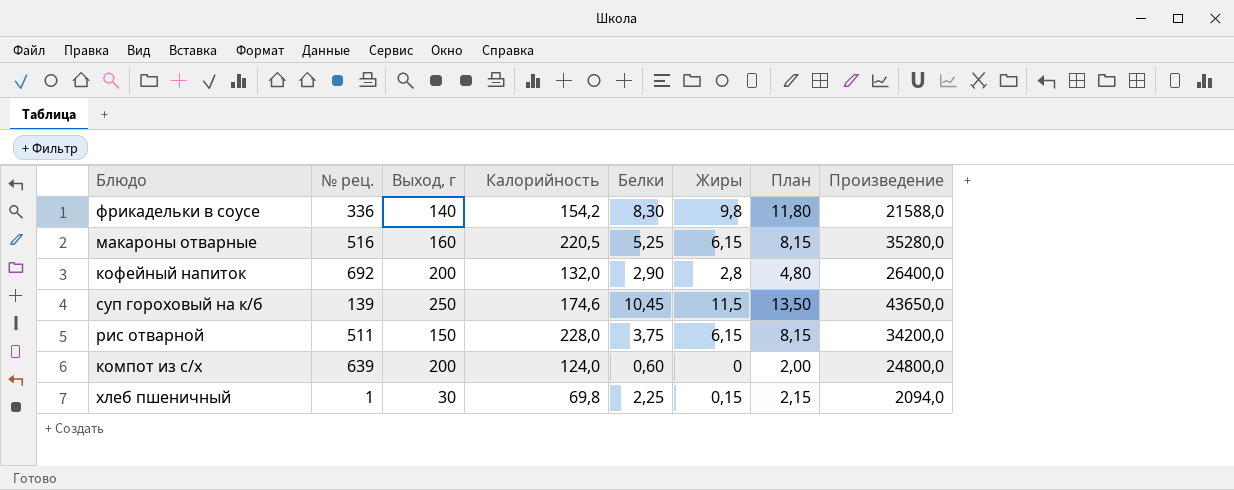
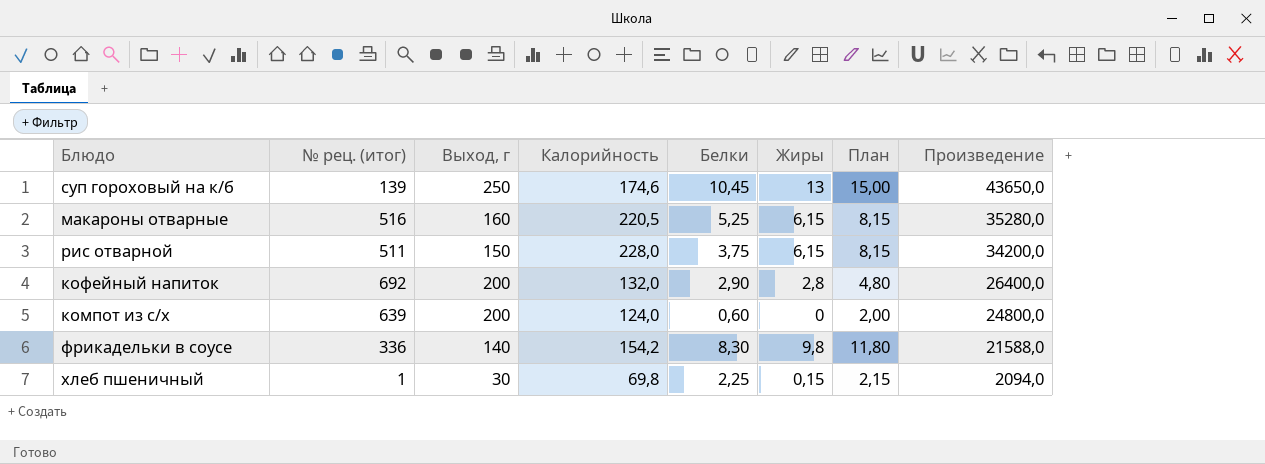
row order: none -> Произведение descending
column name: № рец. -> № рец. (итог)
суп гороховый на к/б | Жиры: 11,5 -> 13
суп гороховый на к/б | План: 13,50 -> 15,00

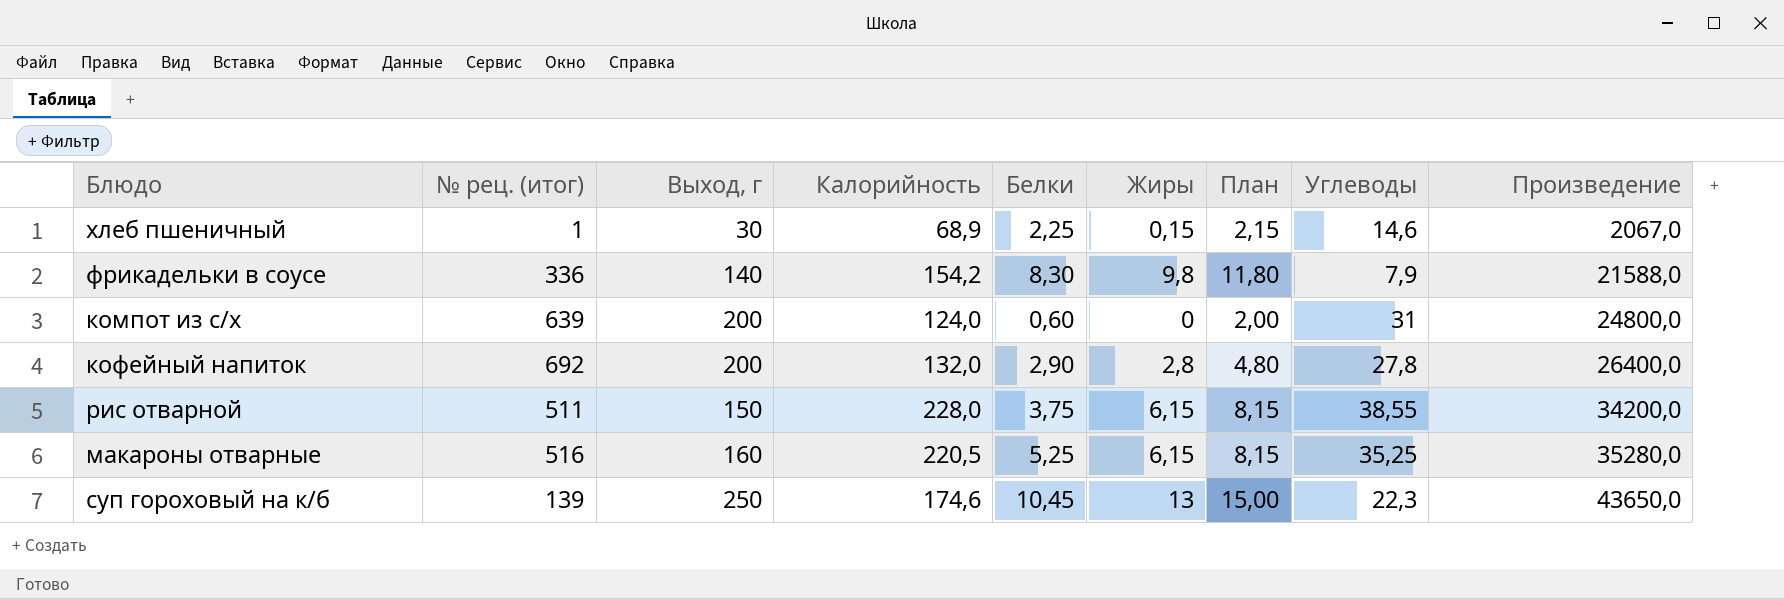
row order: Произведение descending -> Произведение ascending
column Углеводы | position: none -> 8
хлеб пшеничный | Калорийность: 69,8 -> 68,9
хлеб пшеничный | Произведение: 2094,0 -> 2067,0

